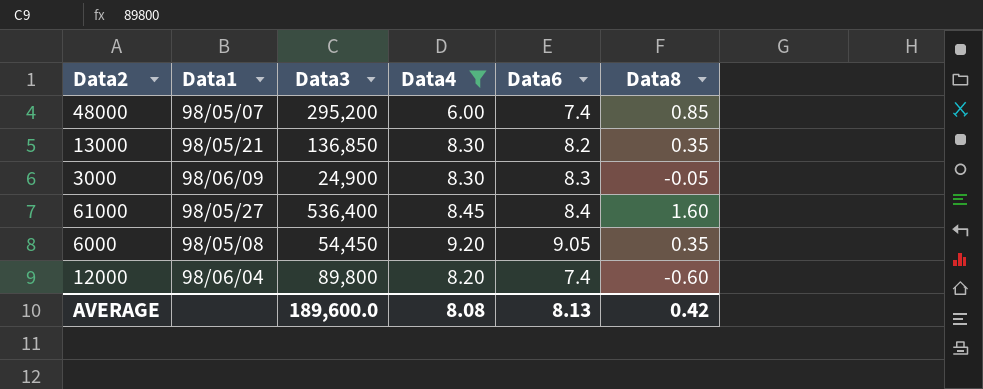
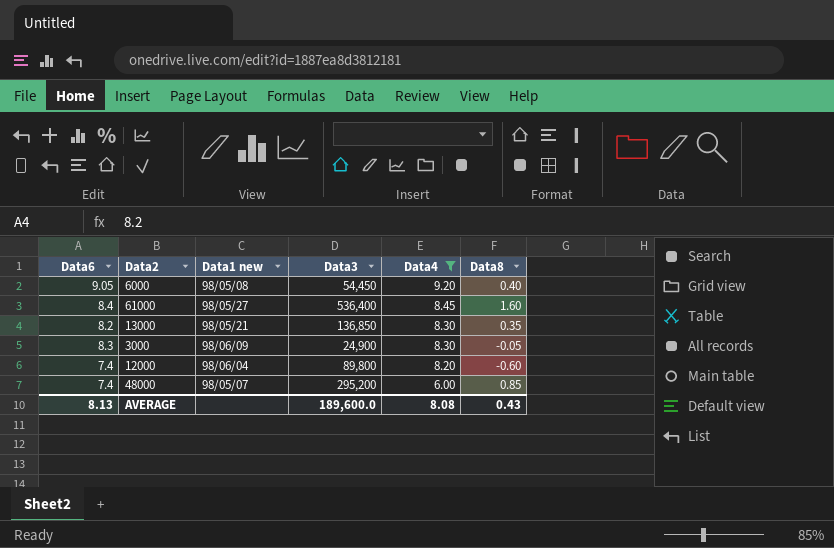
row order: none -> Data4 descending
column Data6 | position: 5 -> 1
column name: Data1 -> Data1 new
6000 | Data8: 0.35 -> 0.40
AVERAGE | Data8: 0.42 -> 0.43

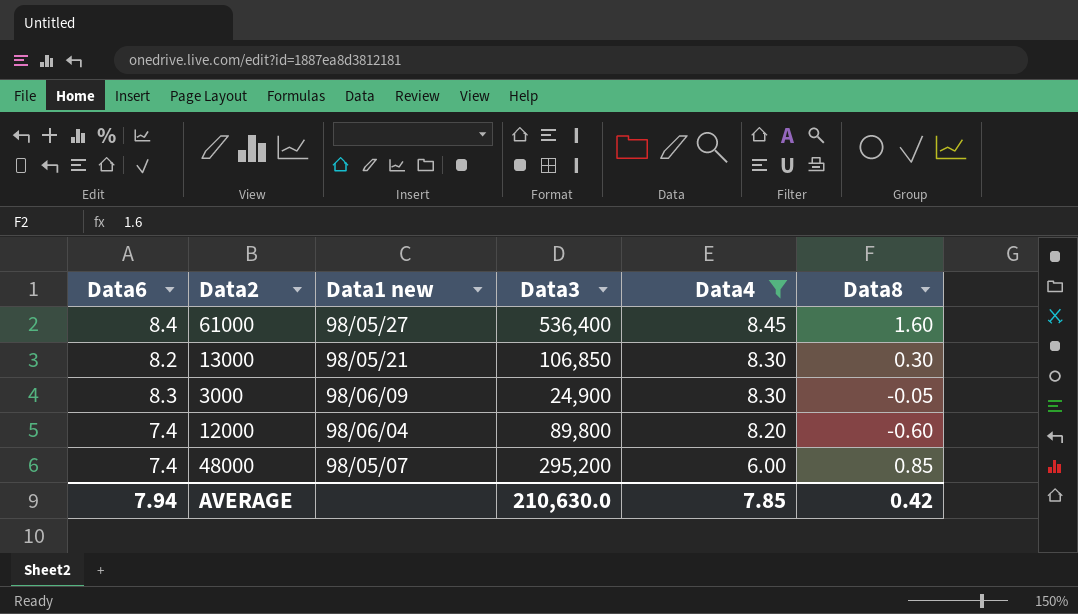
row 6000: 9.05 | 98/05/08 | 54,450 | 9.20 | 0.40 -> none
13000 | Data3: 136,850 -> 106,850
13000 | Data8: 0.35 -> 0.30
AVERAGE | Data6: 8.13 -> 7.94
AVERAGE | Data3: 189,600.0 -> 210,630.0
AVERAGE | Data4: 8.08 -> 7.85
AVERAGE | Data8: 0.43 -> 0.42

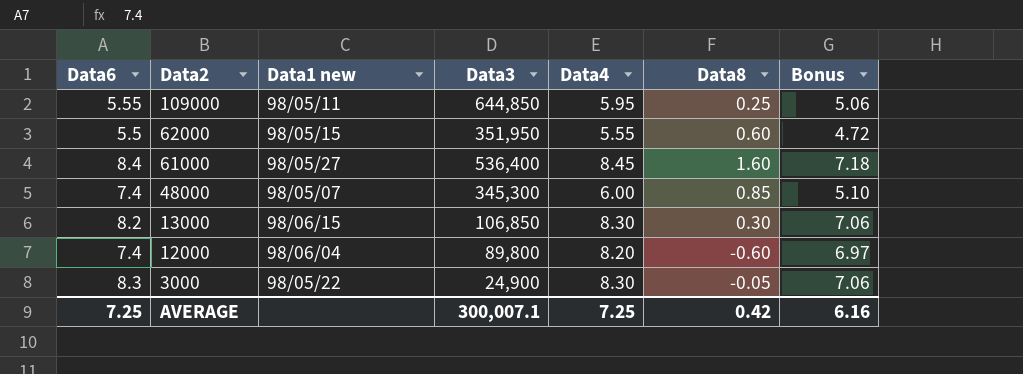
filter: Data4 >= 6.00 -> none
row order: Data4 descending -> Data2 descending
column Bonus | formula: none -> [Data4] * 0.85
48000 | Data3: 295,200 -> 345,300
13000 | Data1 new: 98/05/21 -> 98/06/15
3000 | Data1 new: 98/06/09 -> 98/05/22
AVERAGE | Data6: 7.94 -> 7.25
AVERAGE | Data3: 210,630.0 -> 300,007.1
AVERAGE | Data4: 7.85 -> 7.25

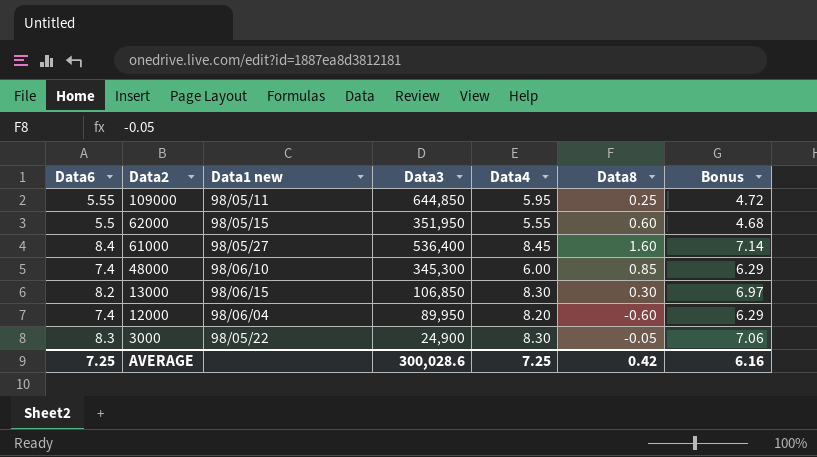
column Bonus | formula: [Data4] * 0.85 -> [Data6] * 0.85
48000 | Data1 new: 98/05/07 -> 98/06/10
12000 | Data3: 89,800 -> 89,950
AVERAGE | Data3: 300,007.1 -> 300,028.6

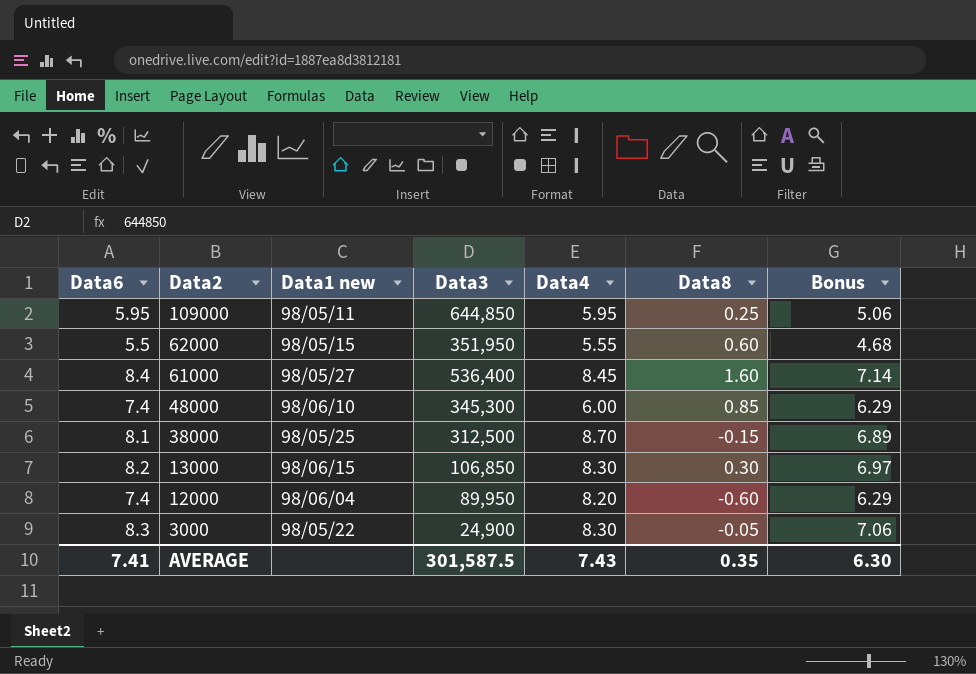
109000 | Data6: 5.55 -> 5.95
109000 | Bonus: 4.72 -> 5.06
row 38000: none -> 8.1 | 98/05/25 | 312,500 | 8.70 | -0.15 | 6.89
AVERAGE | Data6: 7.25 -> 7.41
AVERAGE | Data3: 300,028.6 -> 301,587.5
AVERAGE | Data4: 7.25 -> 7.43
AVERAGE | Data8: 0.42 -> 0.35
AVERAGE | Bonus: 6.16 -> 6.30

